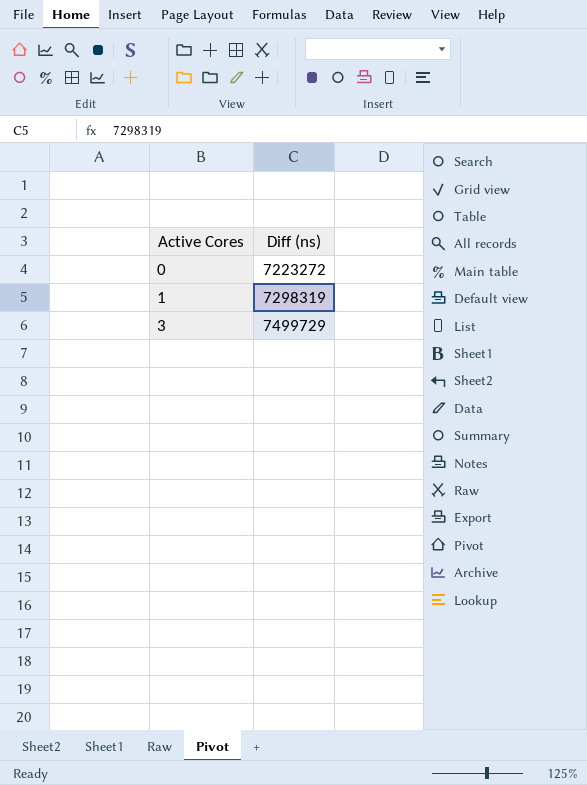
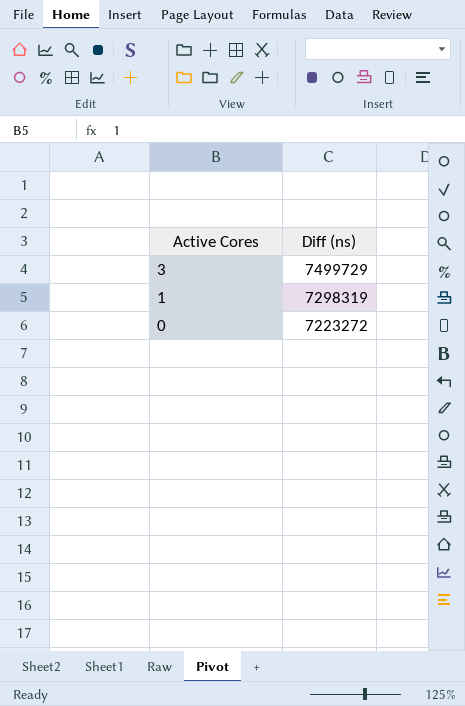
row order: Active Cores ascending -> Active Cores descending

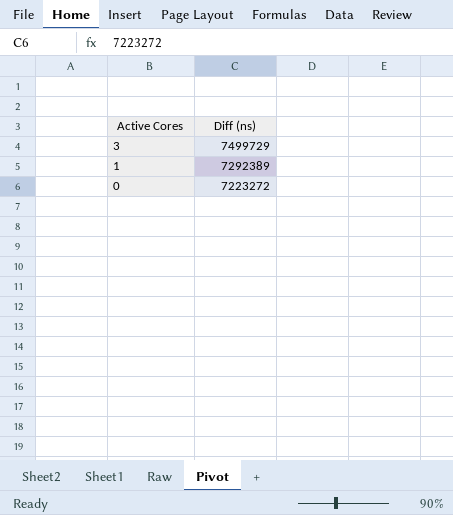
1 | Diff (ns): 7298319 -> 7292389

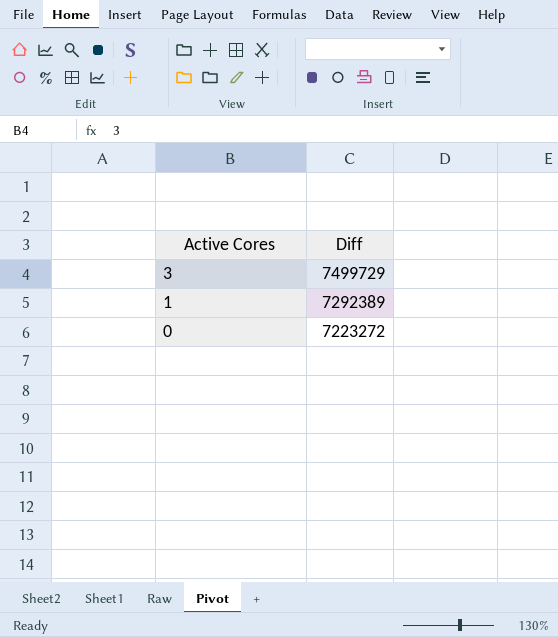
column name: Diff (ns) -> Diff

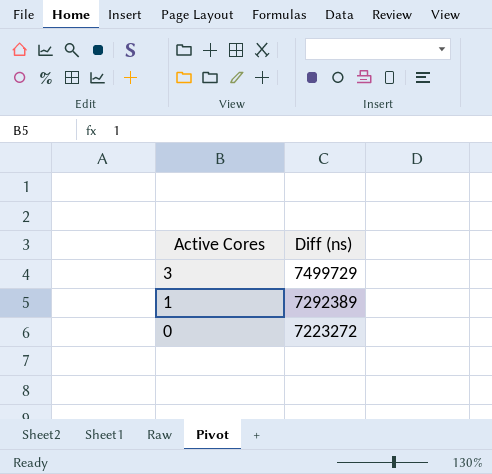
column name: Diff -> Diff (ns)

